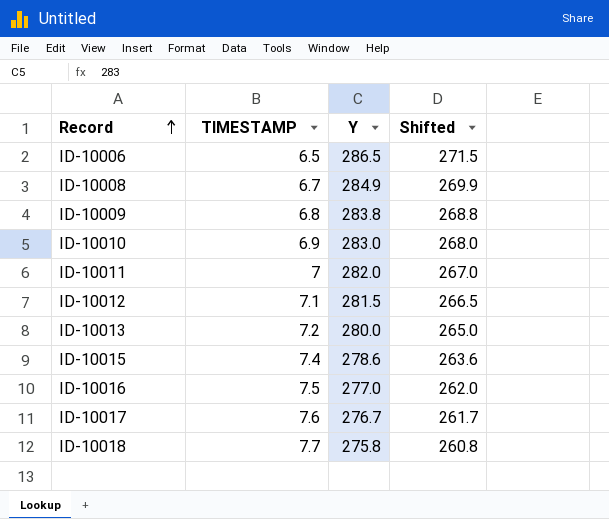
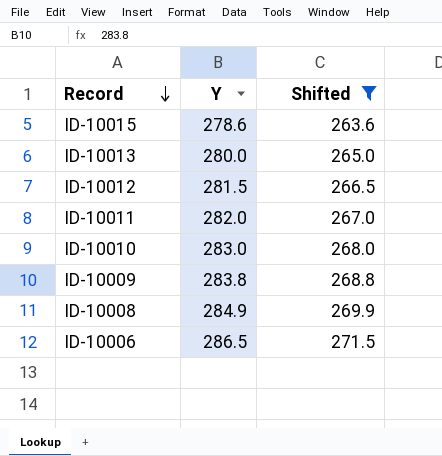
filter: none -> Shifted >= 263.6
row order: Record ascending -> Record descending
column TIMESTAMP | position: 2 -> none

